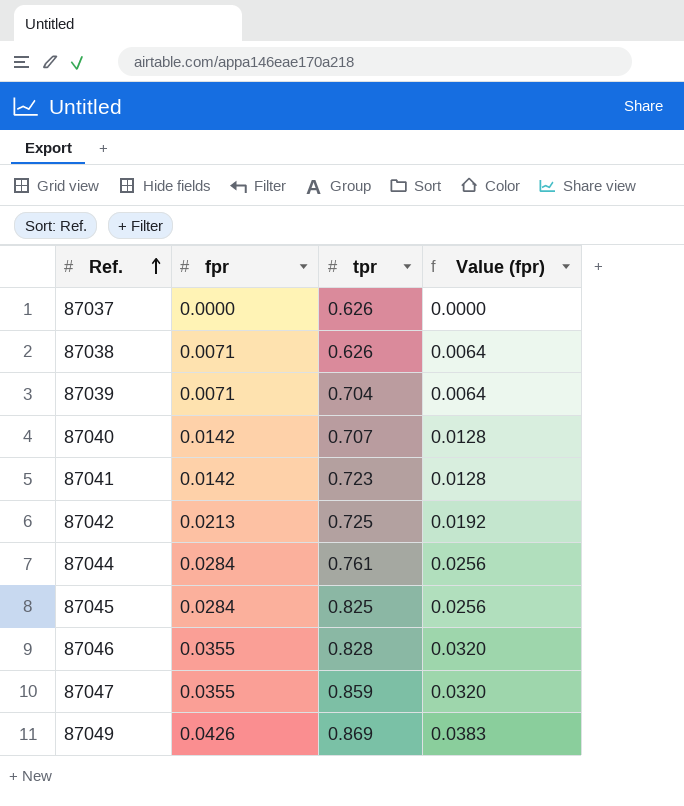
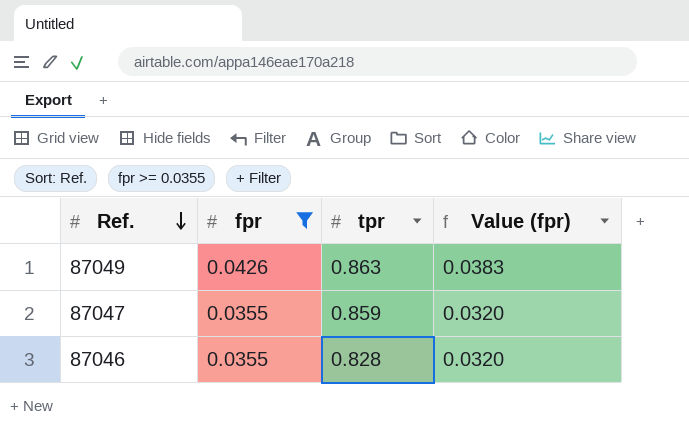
filter: none -> fpr >= 0.0355
row order: Ref. ascending -> Ref. descending
87049 | tpr: 0.869 -> 0.863

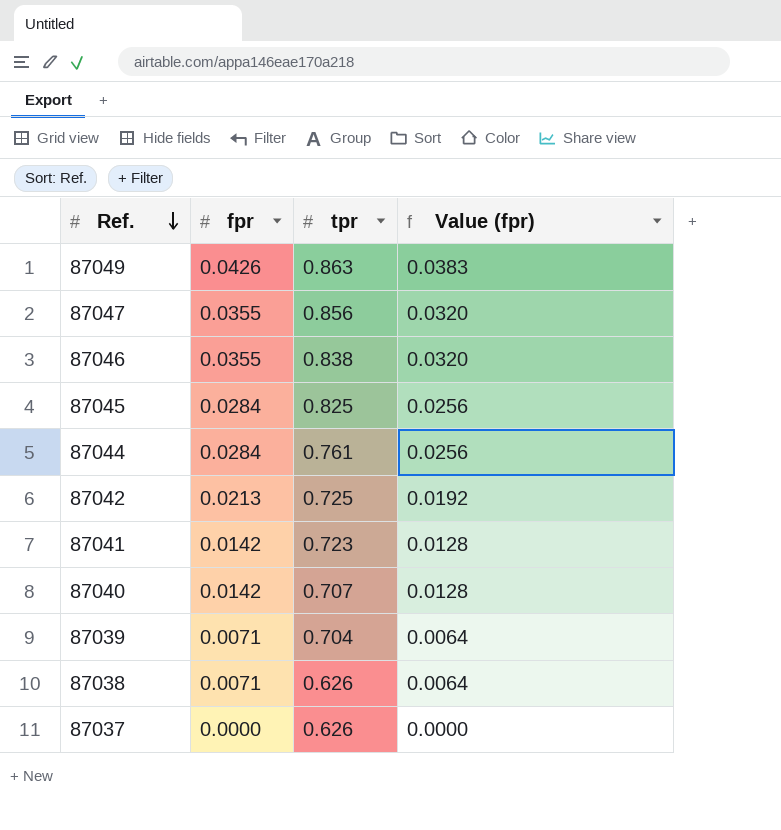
filter: fpr >= 0.0355 -> none
87047 | tpr: 0.859 -> 0.856
87046 | tpr: 0.828 -> 0.838

